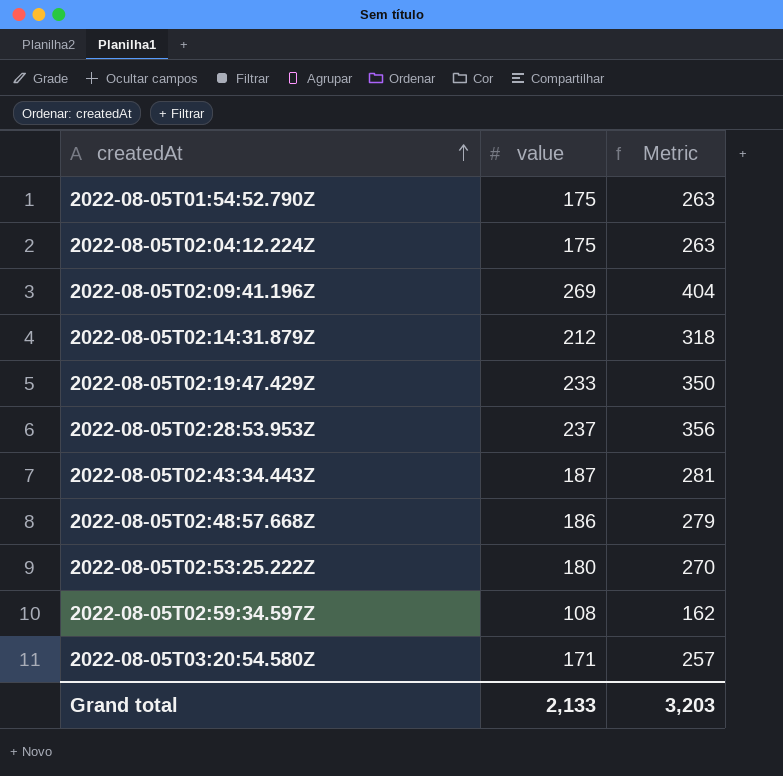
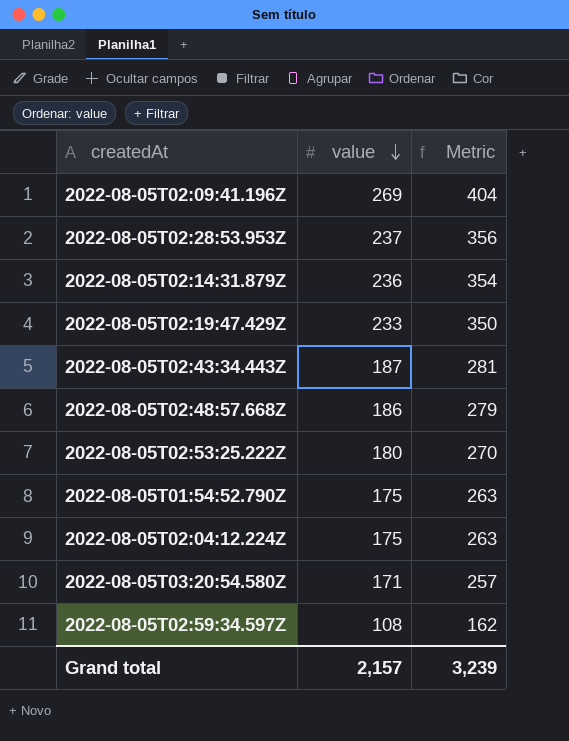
row order: createdAt ascending -> value descending
2022-08-05T02:14:31.879Z | value: 212 -> 236
2022-08-05T02:14:31.879Z | Metric: 318 -> 354
Grand total | value: 2,133 -> 2,157
Grand total | Metric: 3,203 -> 3,239

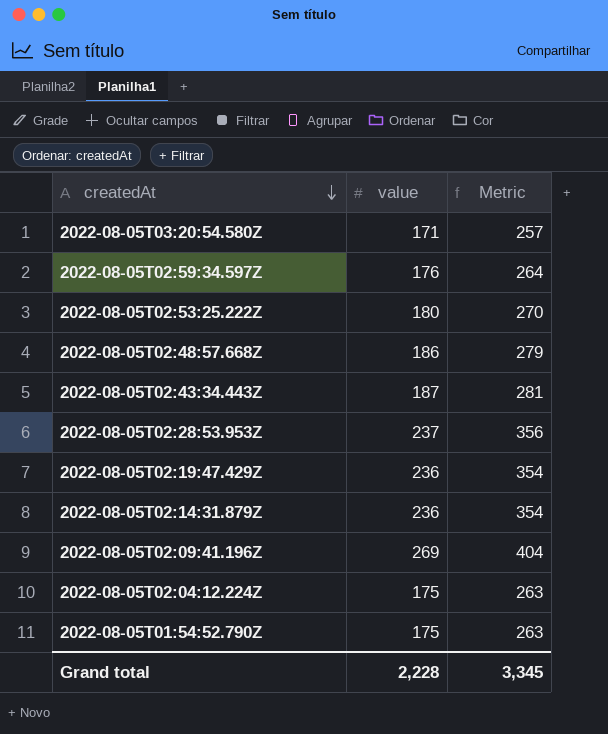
row order: value descending -> createdAt descending
2022-08-05T02:59:34.597Z | value: 108 -> 176
2022-08-05T02:59:34.597Z | Metric: 162 -> 264
2022-08-05T02:19:47.429Z | value: 233 -> 236
2022-08-05T02:19:47.429Z | Metric: 350 -> 354
Grand total | value: 2,157 -> 2,228
Grand total | Metric: 3,239 -> 3,345

